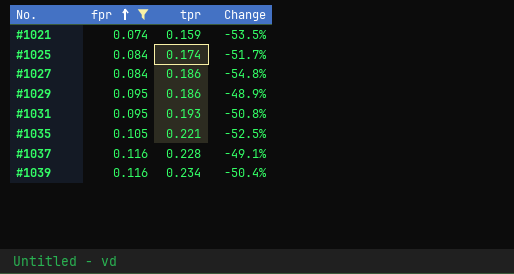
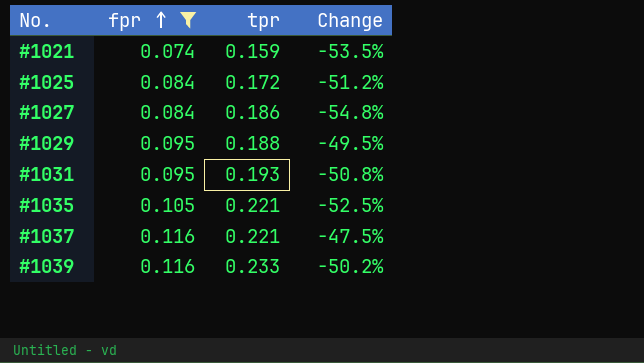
#1025 | tpr: 0.174 -> 0.172
#1025 | Change: -51.7% -> -51.2%
#1029 | tpr: 0.186 -> 0.188
#1029 | Change: -48.9% -> -49.5%
#1037 | tpr: 0.228 -> 0.221
#1037 | Change: -49.1% -> -47.5%
#1039 | tpr: 0.234 -> 0.233
#1039 | Change: -50.4% -> -50.2%

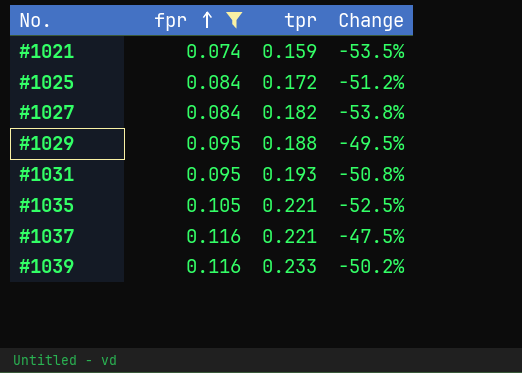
#1027 | tpr: 0.186 -> 0.182
#1027 | Change: -54.8% -> -53.8%

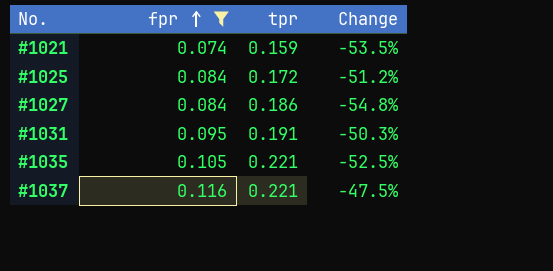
row #1029: 0.095 | 0.188 | -49.5% -> none
row #1039: 0.116 | 0.233 | -50.2% -> none
#1027 | tpr: 0.182 -> 0.186
#1027 | Change: -53.8% -> -54.8%
#1031 | tpr: 0.193 -> 0.191
#1031 | Change: -50.8% -> -50.3%

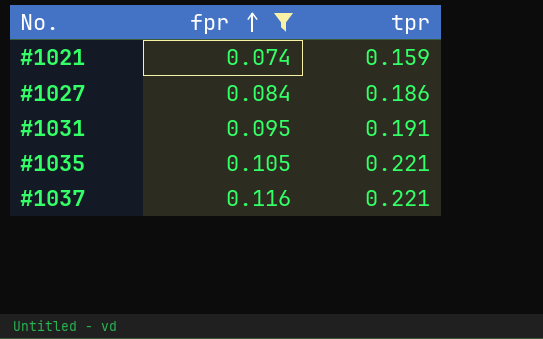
column Change | formula: ([fpr] - [tpr]) / [tpr] -> none
row #1025: 0.084 | 0.172 | -51.2% -> none

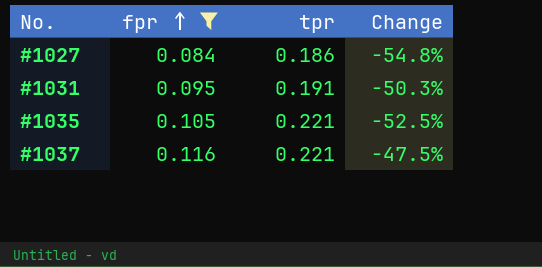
column Change | formula: none -> ([fpr] - [tpr]) / [tpr]
row #1021: 0.074 | 0.159 -> none

